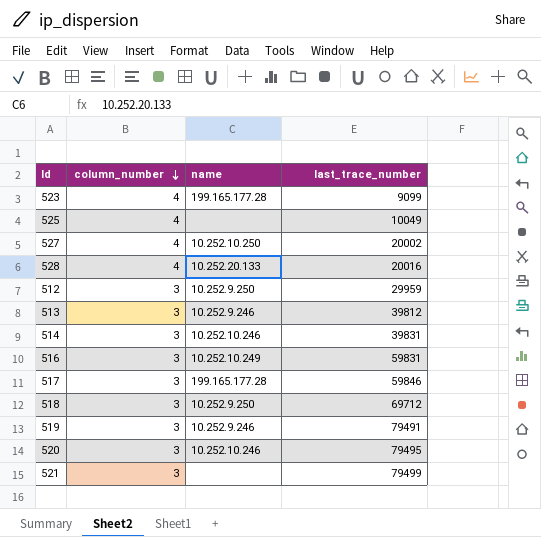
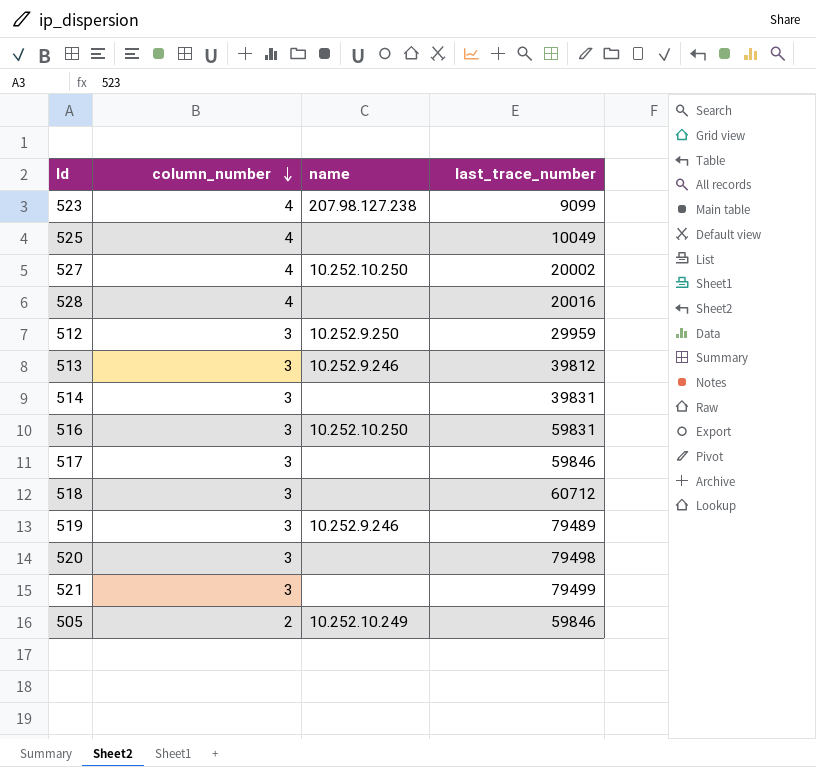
523 | name: 199.165.177.28 -> 207.98.127.238
528 | name: 10.252.20.133 -> none
514 | name: 10.252.10.246 -> none
516 | name: 10.252.10.249 -> 10.252.10.250
517 | name: 199.165.177.28 -> none
518 | name: 10.252.9.250 -> none
518 | last_trace_number: 69712 -> 60712
519 | last_trace_number: 79491 -> 79489
520 | name: 10.252.10.246 -> none
520 | last_trace_number: 79495 -> 79498
row 505: none -> 2 | 10.252.10.249 | 59846

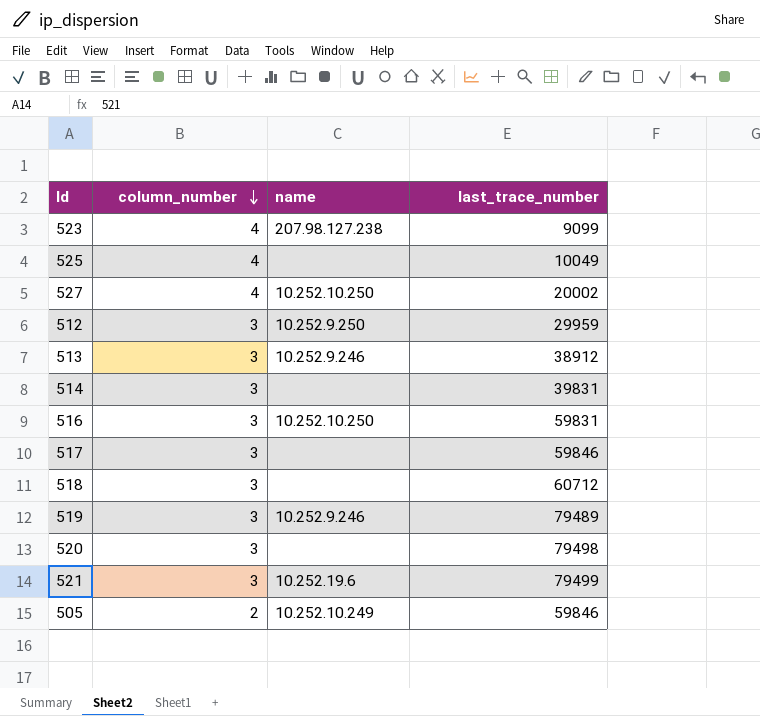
row 528: 4 | none | 20016 -> none
513 | last_trace_number: 39812 -> 38912
521 | name: none -> 10.252.19.6

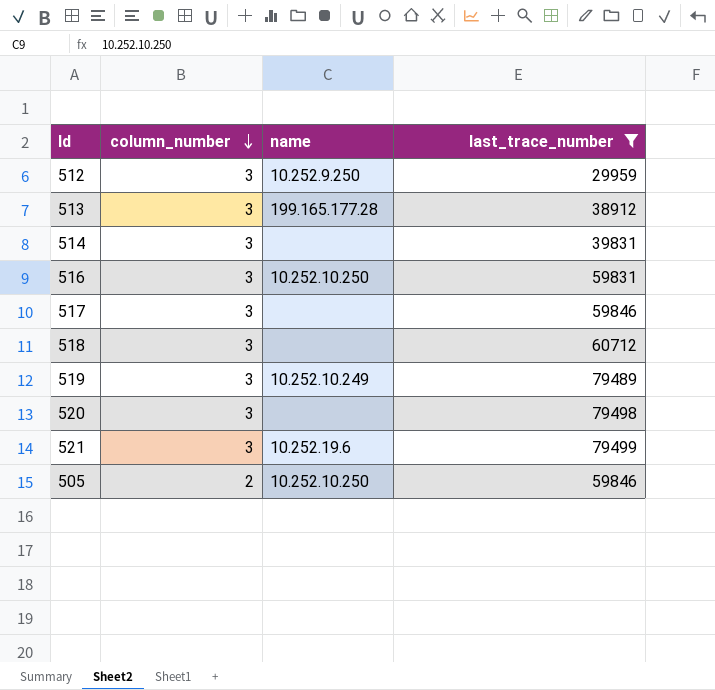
filter: none -> last_trace_number >= 29959
513 | name: 10.252.9.246 -> 199.165.177.28
519 | name: 10.252.9.246 -> 10.252.10.249
505 | name: 10.252.10.249 -> 10.252.10.250

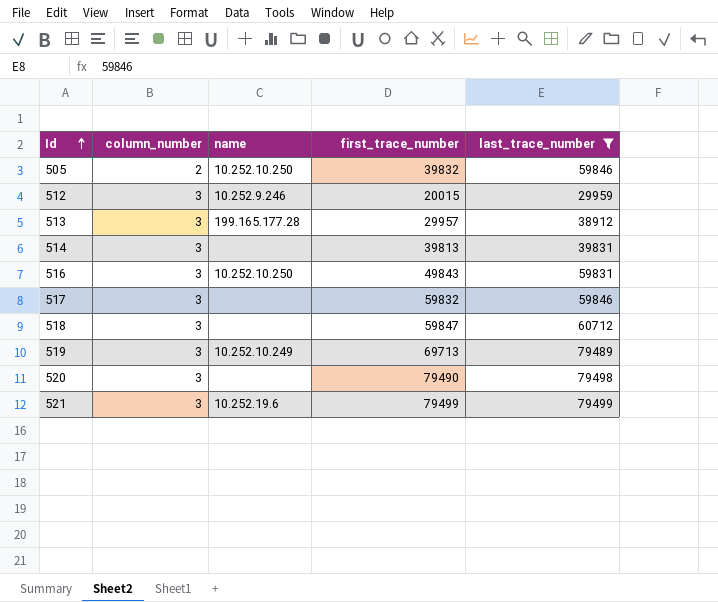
row order: column_number descending -> Id ascending
column first_trace_number | position: none -> 4
512 | name: 10.252.9.250 -> 10.252.9.246

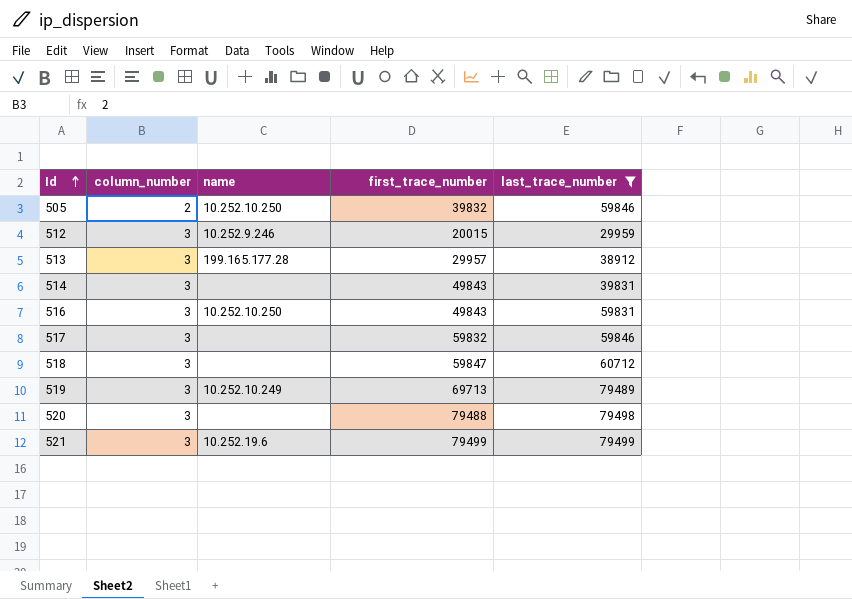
514 | first_trace_number: 39813 -> 49843
520 | first_trace_number: 79490 -> 79488

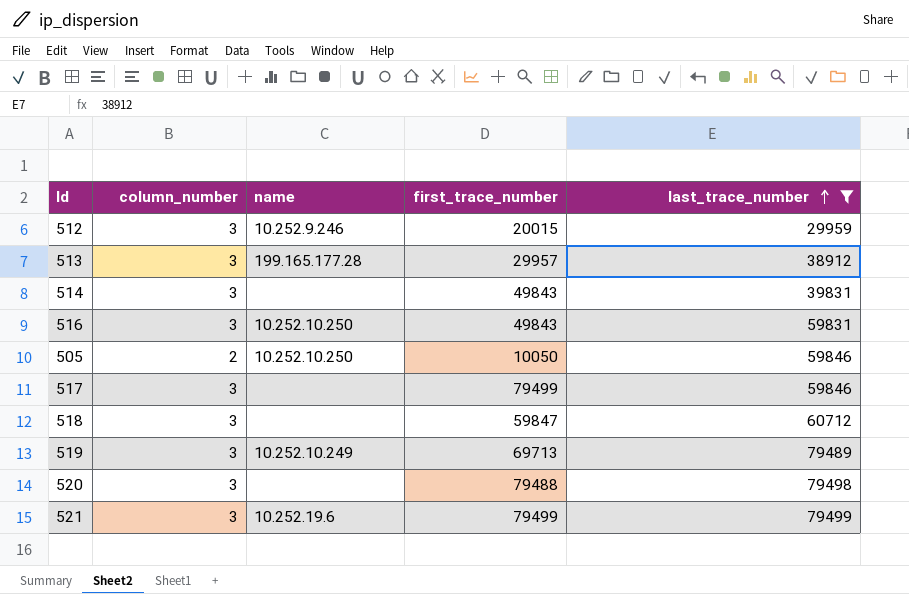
row order: Id ascending -> last_trace_number ascending
505 | first_trace_number: 39832 -> 10050
517 | first_trace_number: 59832 -> 79499

